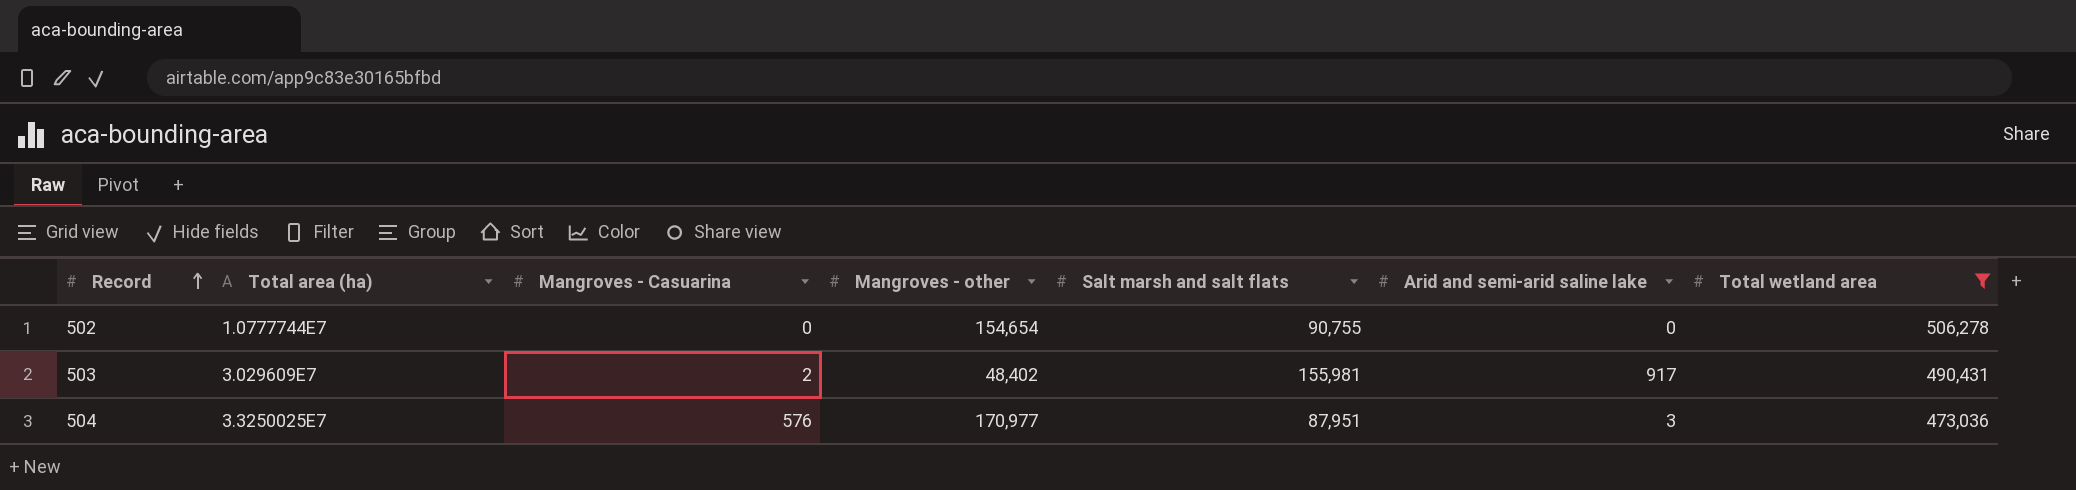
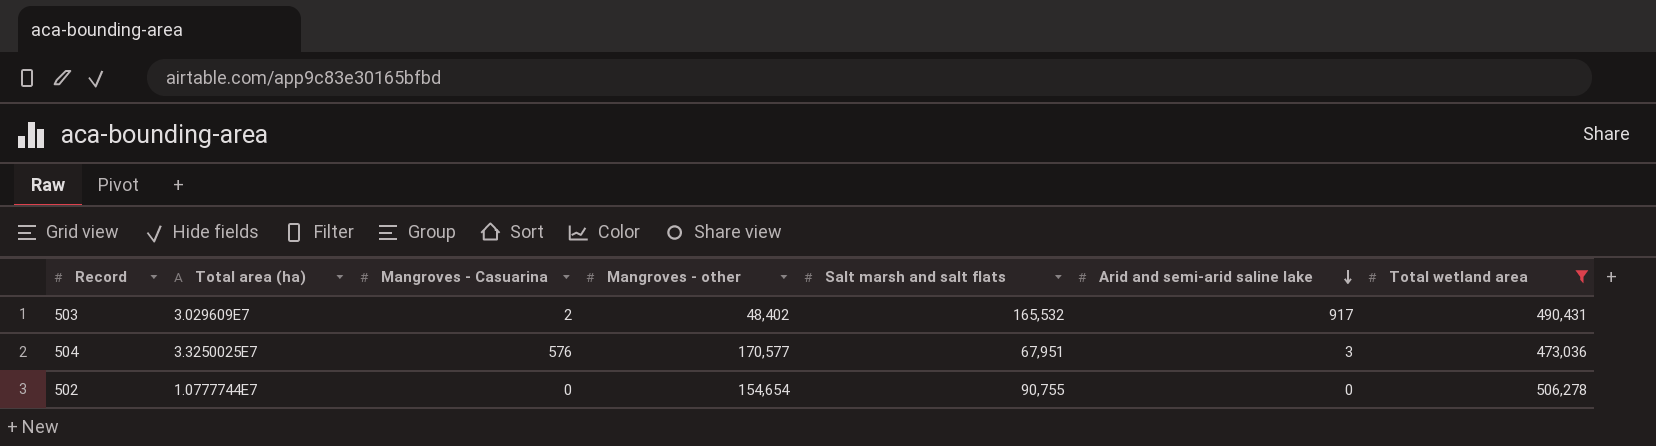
row order: Record ascending -> Arid and semi-arid saline lake descending
503 | Salt marsh and salt flats: 155,981 -> 165,532
504 | Mangroves - other: 170,977 -> 170,577
504 | Salt marsh and salt flats: 87,951 -> 67,951

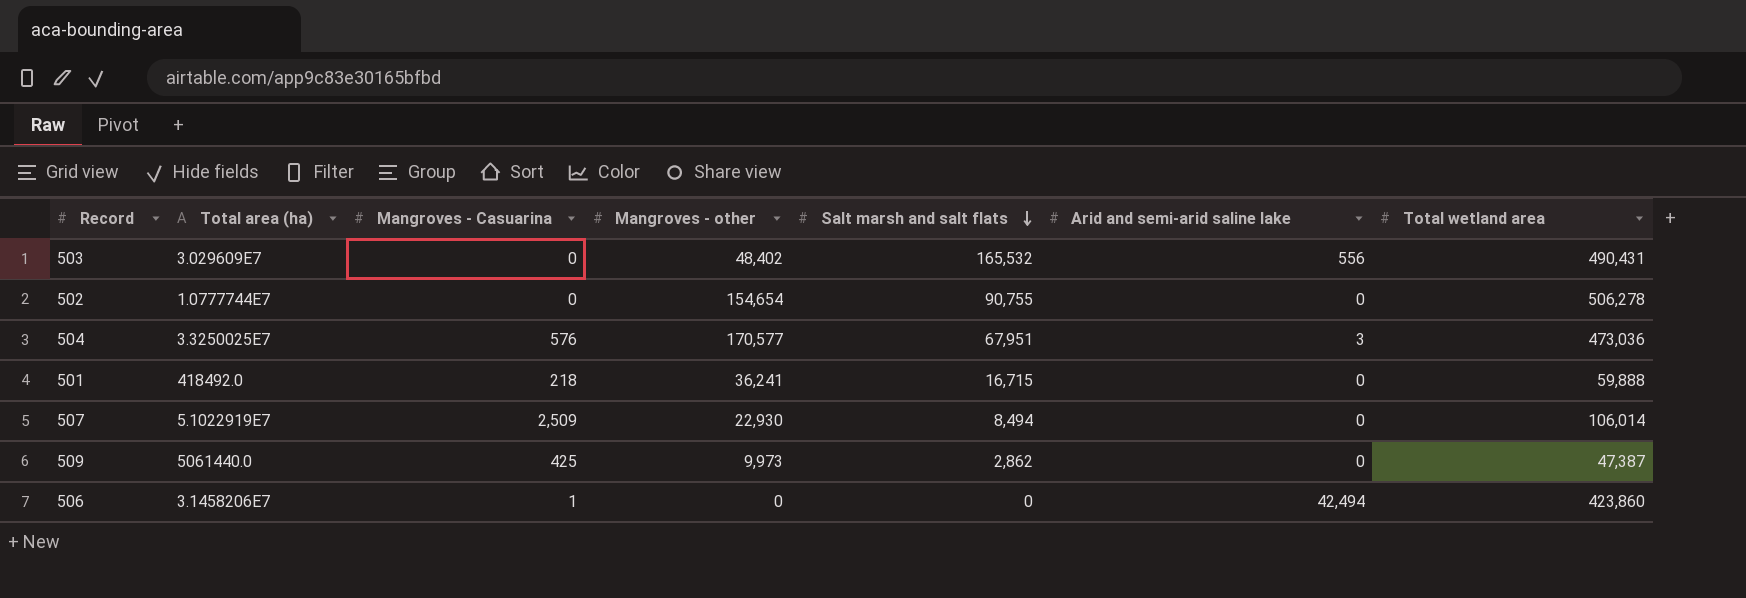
filter: Total wetland area >= 473,036 -> none
row order: Arid and semi-arid saline lake descending -> Salt marsh and salt flats descending
503 | Mangroves - Casuarina: 2 -> 0
503 | Arid and semi-arid saline lake: 917 -> 556

